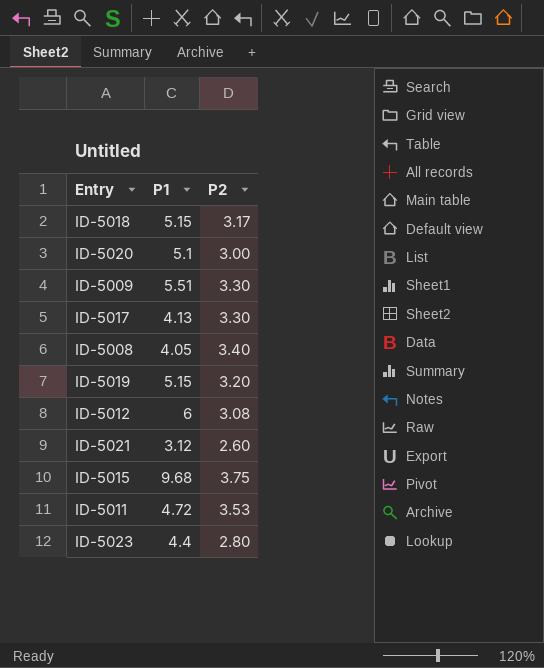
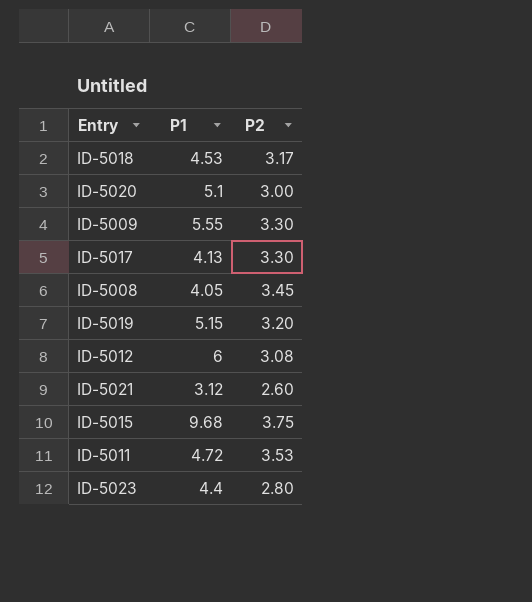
ID-5018 | P1: 5.15 -> 4.53
ID-5009 | P1: 5.51 -> 5.55
ID-5008 | P2: 3.40 -> 3.45

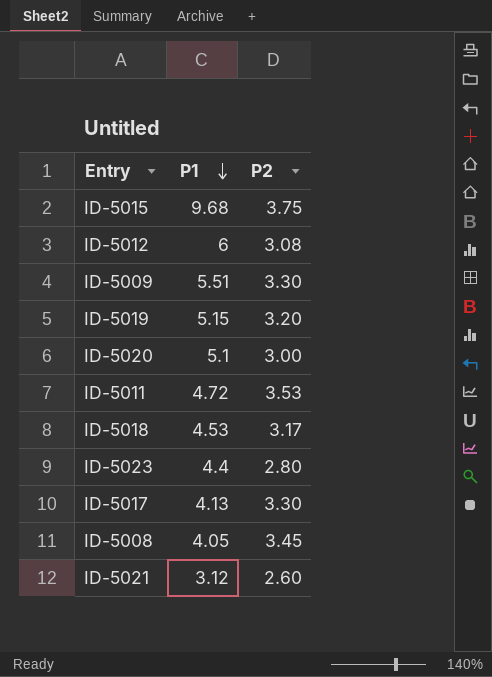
row order: none -> P1 descending
ID-5009 | P1: 5.55 -> 5.51

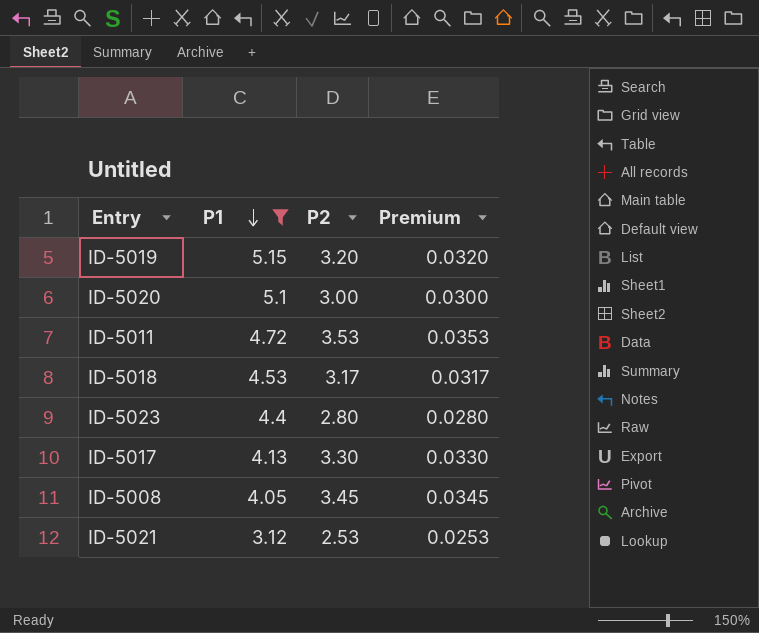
filter: none -> P1 <= 5.15
column Premium | formula: none -> [P2] * 0.01
ID-5021 | P2: 2.60 -> 2.53

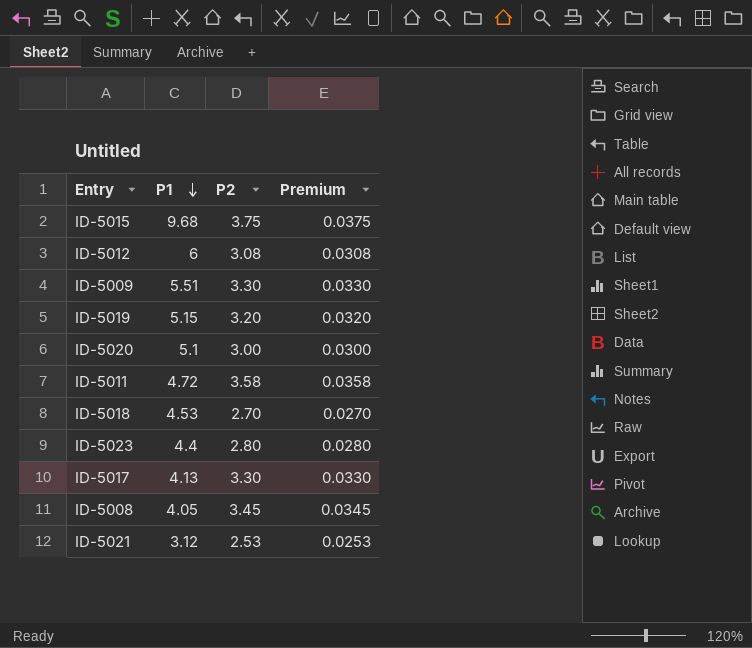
filter: P1 <= 5.15 -> none
ID-5011 | P2: 3.53 -> 3.58
ID-5011 | Premium: 0.0353 -> 0.0358
ID-5018 | P2: 3.17 -> 2.70
ID-5018 | Premium: 0.0317 -> 0.0270

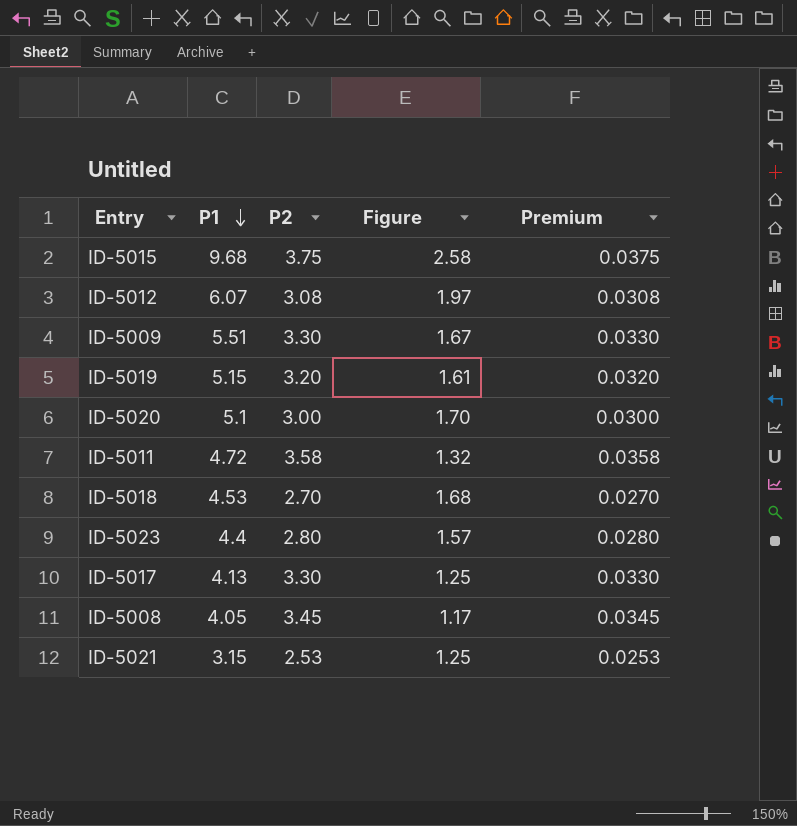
column Figure | formula: none -> [P1] / [P2]
ID-5012 | P1: 6 -> 6.07
ID-5021 | P1: 3.12 -> 3.15

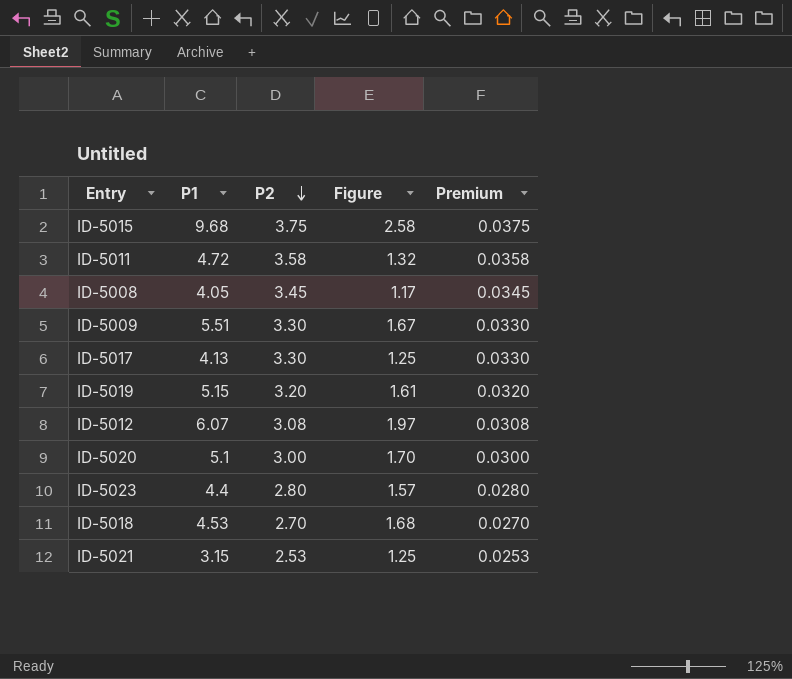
row order: P1 descending -> P2 descending

